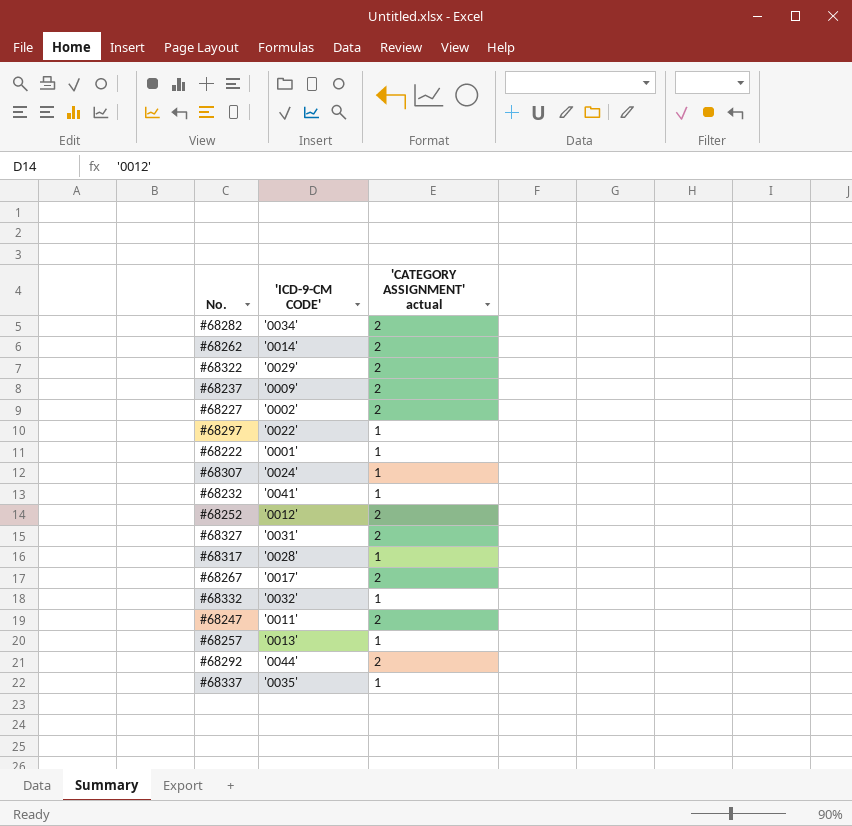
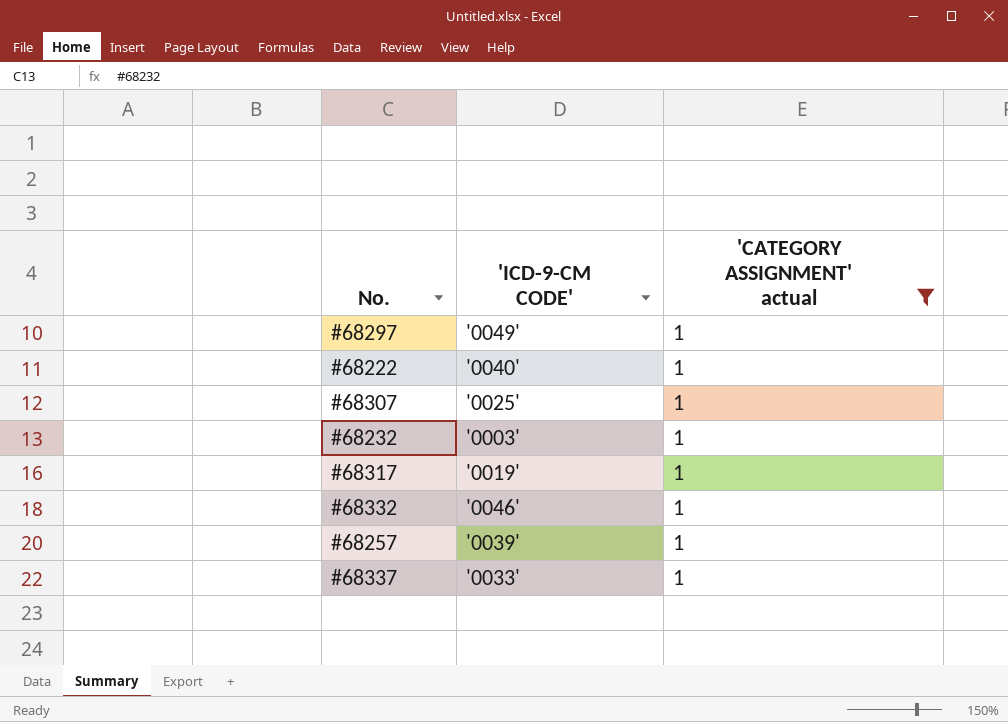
filter: none -> 'CATEGORY ASSIGNMENT' actual = 1
#68297 | 'ICD-9-CM CODE': '0022' -> '0049'
#68222 | 'ICD-9-CM CODE': '0001' -> '0040'
#68307 | 'ICD-9-CM CODE': '0024' -> '0025'
#68232 | 'ICD-9-CM CODE': '0041' -> '0003'
#68317 | 'ICD-9-CM CODE': '0028' -> '0019'
#68332 | 'ICD-9-CM CODE': '0032' -> '0046'
#68257 | 'ICD-9-CM CODE': '0013' -> '0039'
#68337 | 'ICD-9-CM CODE': '0035' -> '0033'

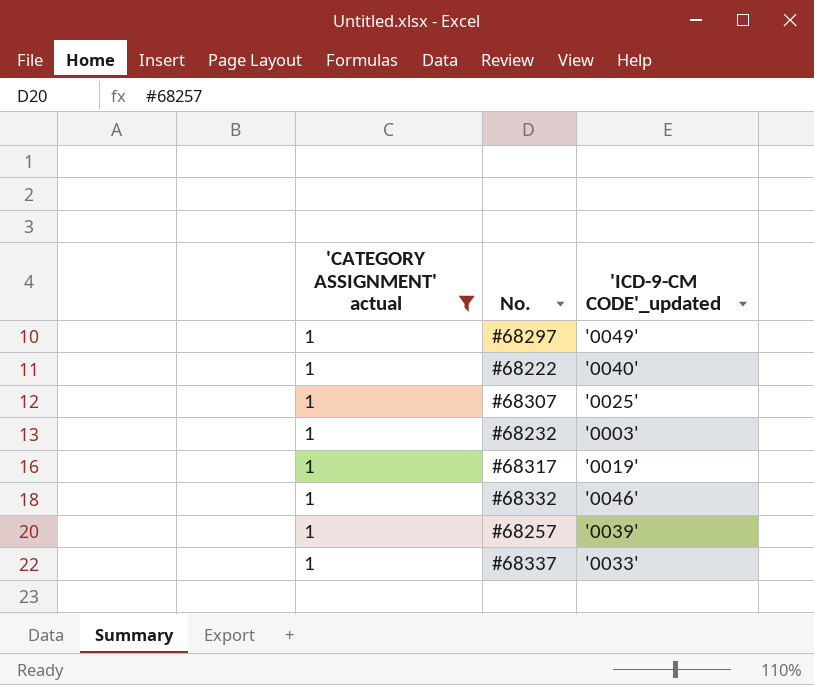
column 'CATEGORY ASSIGNMENT' actual | position: 3 -> 1
column name: 'ICD-9-CM CODE' -> 'ICD-9-CM CODE'_updated

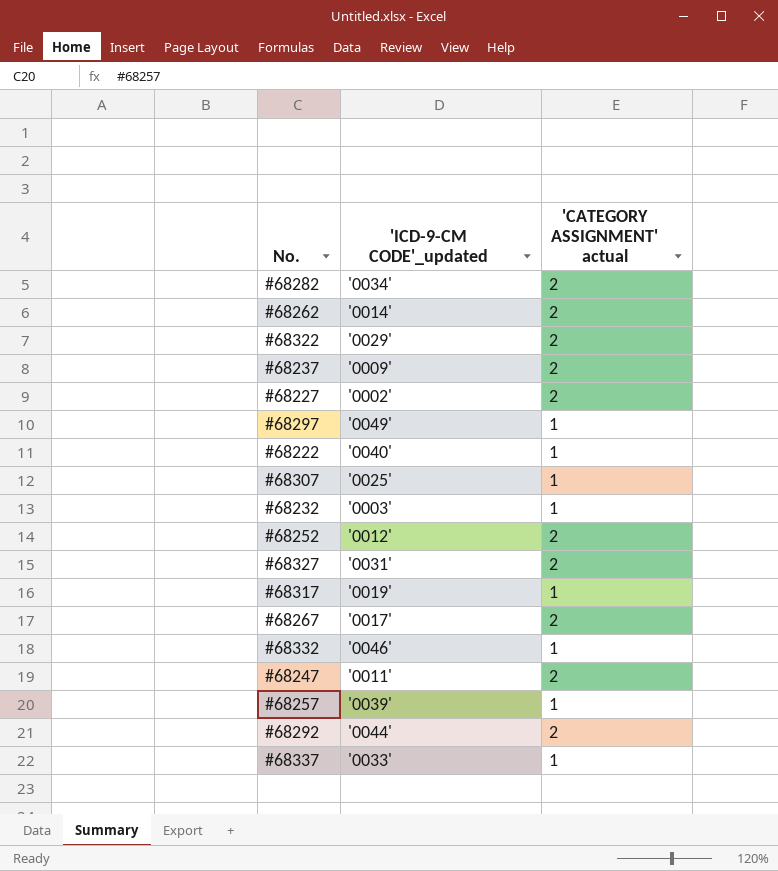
filter: 'CATEGORY ASSIGNMENT' actual = 1 -> none
column 'CATEGORY ASSIGNMENT' actual | position: 1 -> 3

